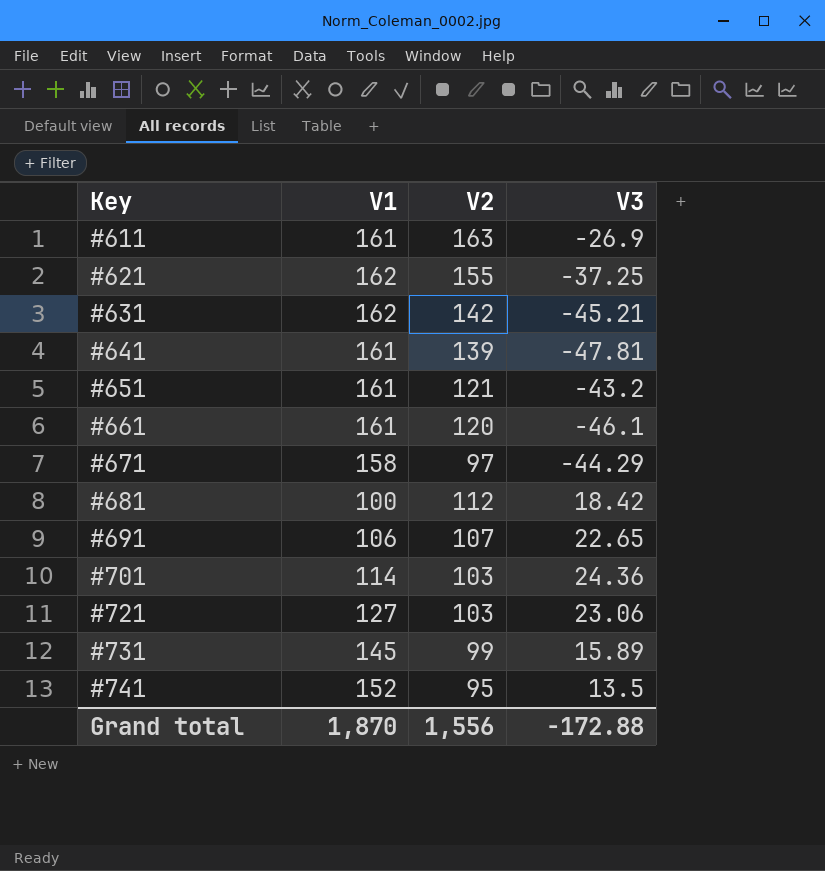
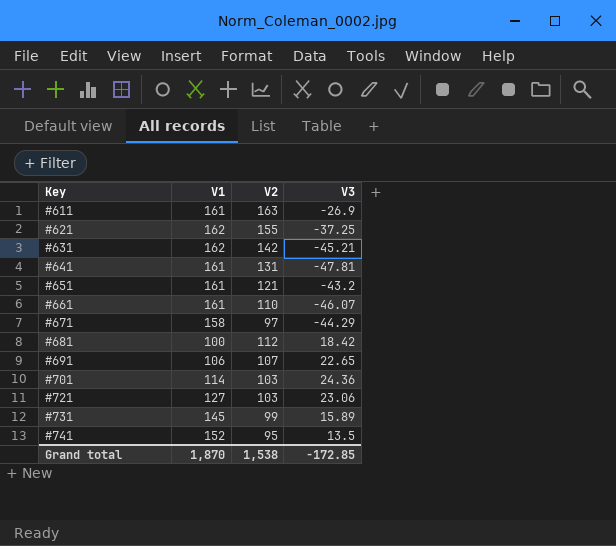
#641 | V2: 139 -> 131
#661 | V2: 120 -> 110
#661 | V3: -46.1 -> -46.07
Grand total | V2: 1,556 -> 1,538
Grand total | V3: -172.88 -> -172.85

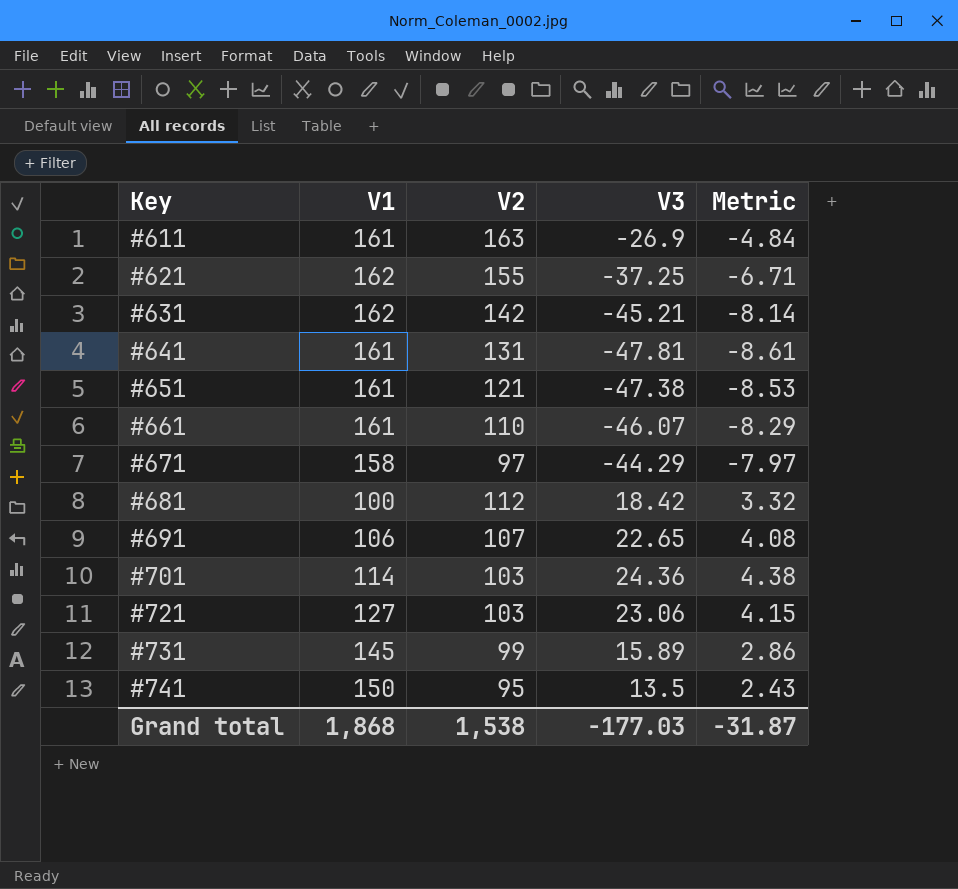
column Metric | formula: none -> [V3] * 0.18
#651 | V3: -43.2 -> -47.38
#741 | V1: 152 -> 150
Grand total | V1: 1,870 -> 1,868
Grand total | V3: -172.85 -> -177.03

